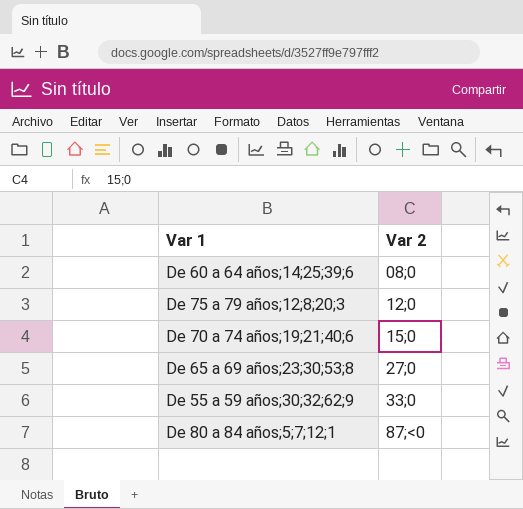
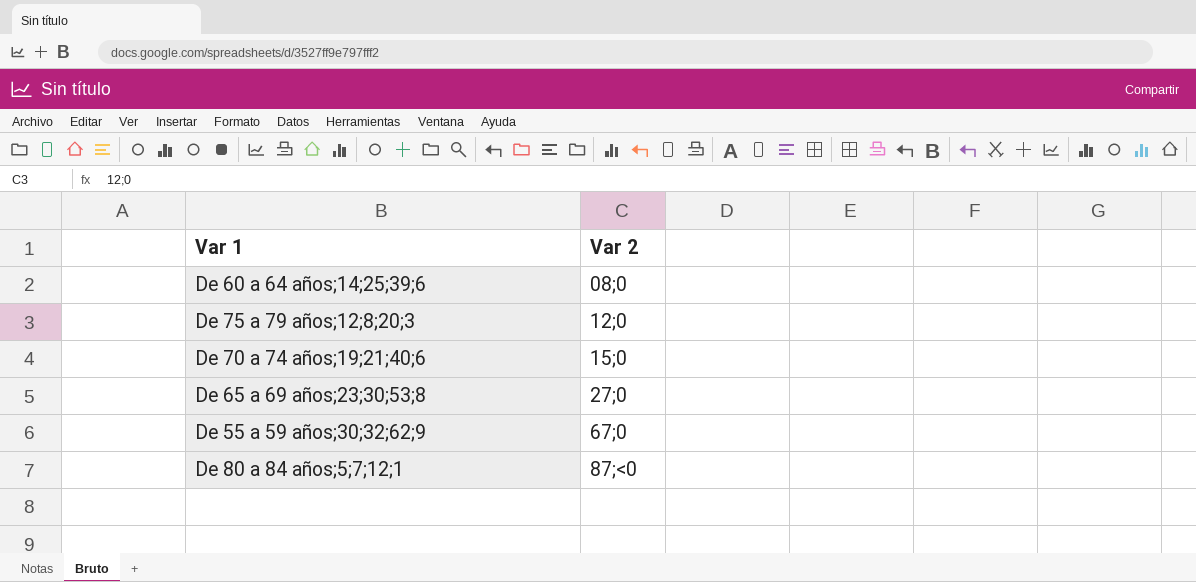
De 55 a 59 años;30;32;62;9 | Var 2: 33;0 -> 67;0

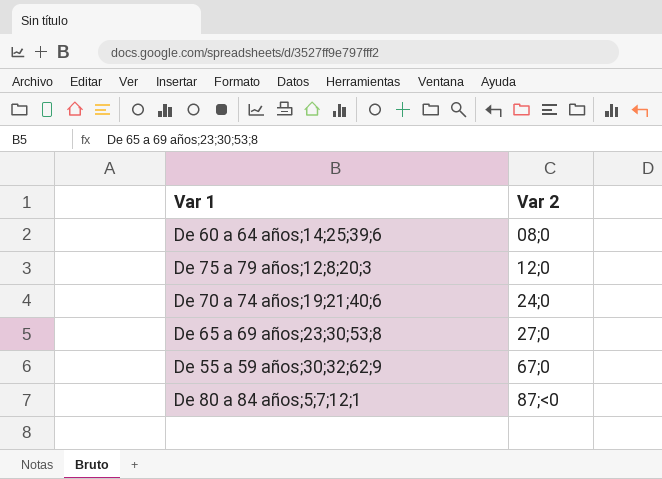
De 70 a 74 años;19;21;40;6 | Var 2: 15;0 -> 24;0

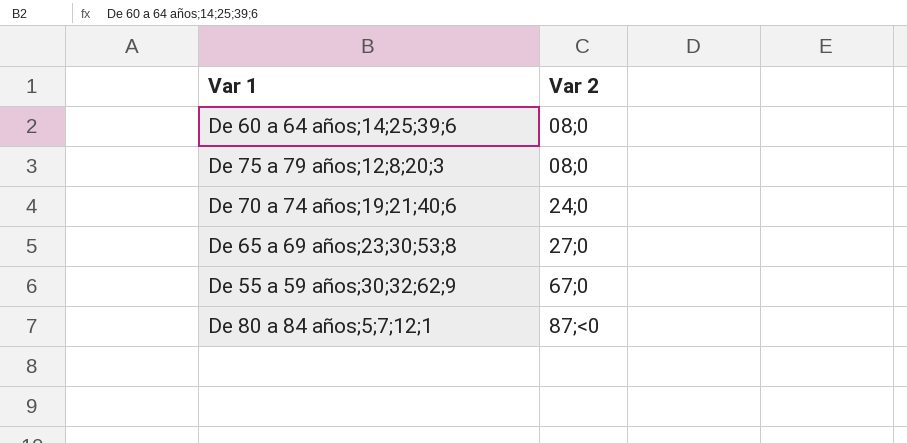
De 75 a 79 años;12;8;20;3 | Var 2: 12;0 -> 08;0

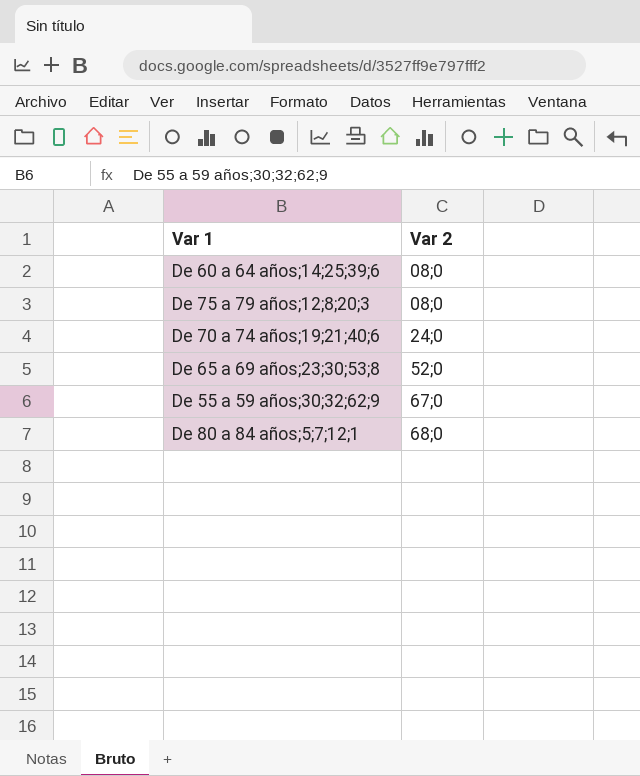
De 65 a 69 años;23;30;53;8 | Var 2: 27;0 -> 52;0
De 80 a 84 años;5;7;12;1 | Var 2: 87;<0 -> 68;0

